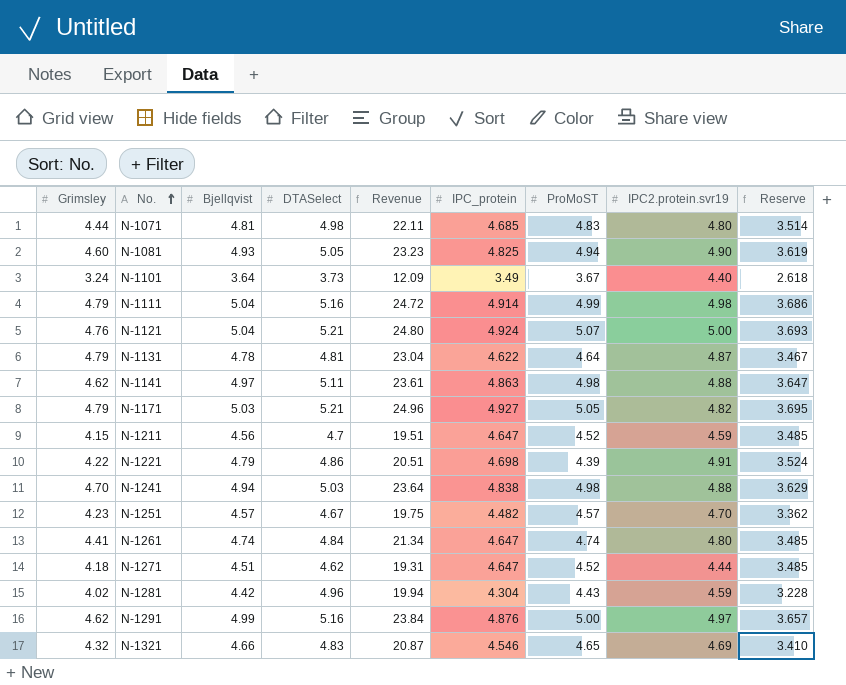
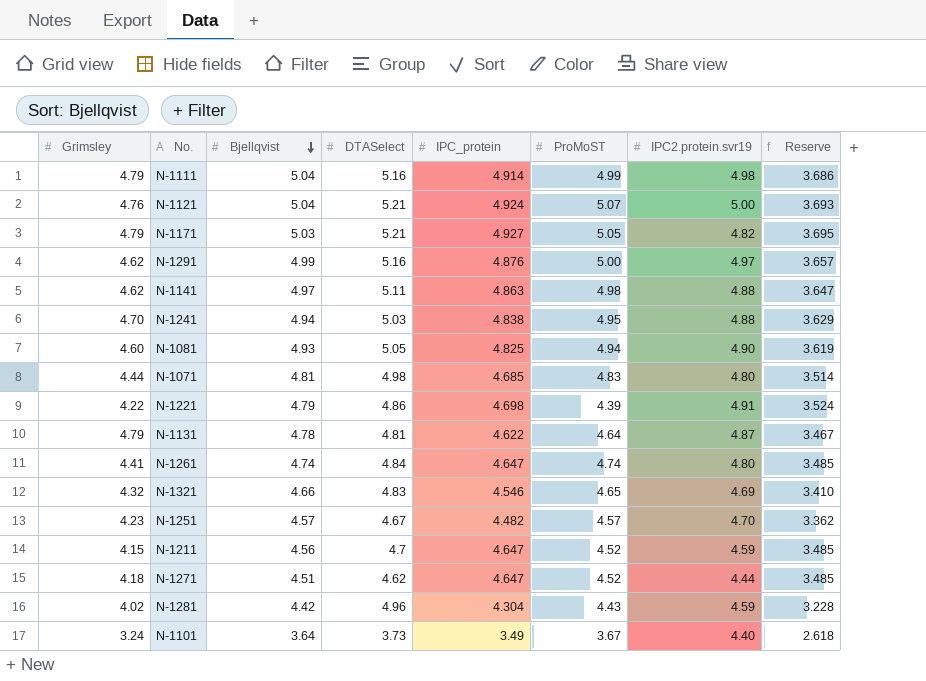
row order: No. ascending -> Bjellqvist descending
column Revenue | formula: [Grimsley] * [DTASelect] -> none
N-1241 | ProMoST: 4.98 -> 4.95

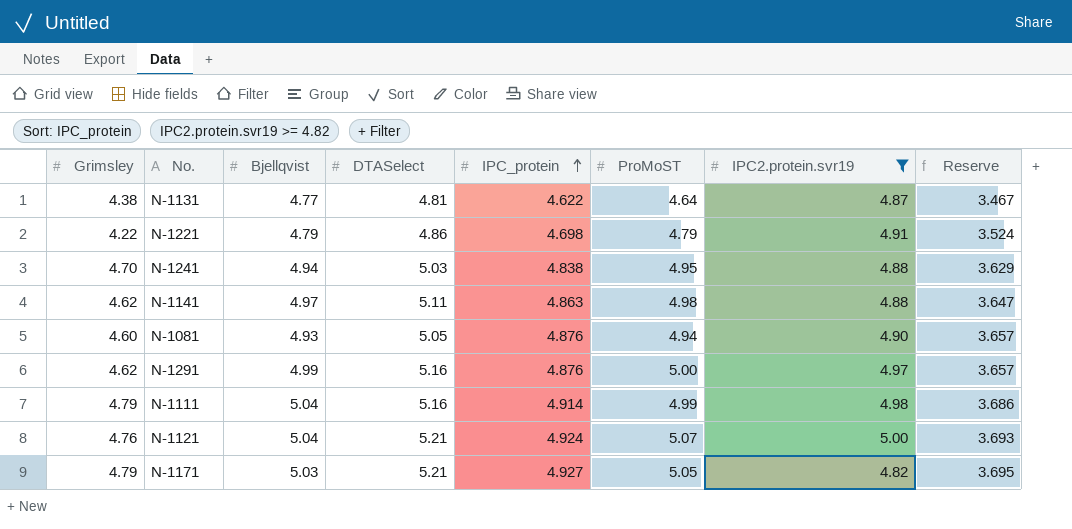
filter: none -> IPC2.protein.svr19 >= 4.82
row order: Bjellqvist descending -> IPC_protein ascending
N-1131 | Grimsley: 4.79 -> 4.38
N-1131 | Bjellqvist: 4.78 -> 4.77
N-1221 | ProMoST: 4.39 -> 4.79
N-1081 | IPC_protein: 4.825 -> 4.876
N-1081 | Reserve: 3.619 -> 3.657

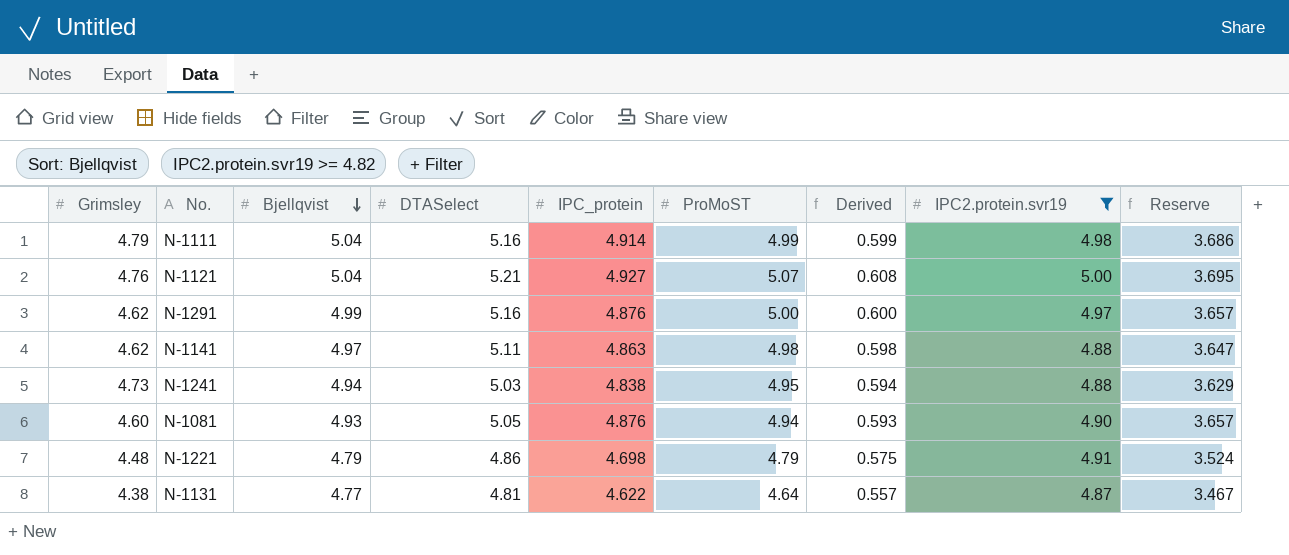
row order: IPC_protein ascending -> Bjellqvist descending
column Derived | formula: none -> [ProMoST] * 0.12
row N-1171: 4.79 | 5.03 | 5.21 | 4.927 | 5.05 | 4.82 | 3.695 -> none
N-1121 | IPC_protein: 4.924 -> 4.927
N-1121 | Reserve: 3.693 -> 3.695
N-1241 | Grimsley: 4.70 -> 4.73
N-1221 | Grimsley: 4.22 -> 4.48

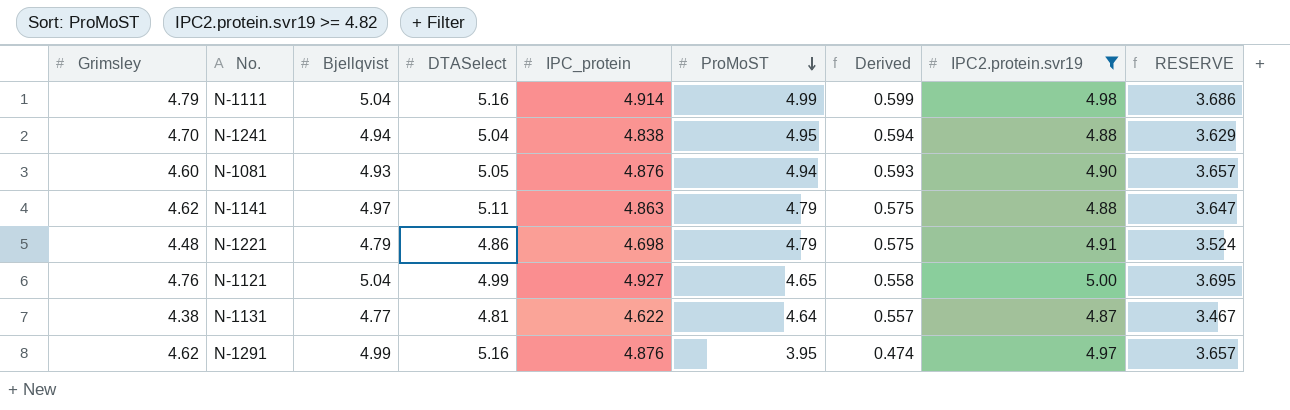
row order: Bjellqvist descending -> ProMoST descending
column name: Reserve -> RESERVE
N-1241 | Grimsley: 4.73 -> 4.70
N-1241 | DTASelect: 5.03 -> 5.04
N-1141 | ProMoST: 4.98 -> 4.79
N-1141 | Derived: 0.598 -> 0.575
N-1121 | DTASelect: 5.21 -> 4.99
N-1121 | ProMoST: 5.07 -> 4.65
N-1121 | Derived: 0.608 -> 0.558
N-1291 | ProMoST: 5.00 -> 3.95
N-1291 | Derived: 0.600 -> 0.474

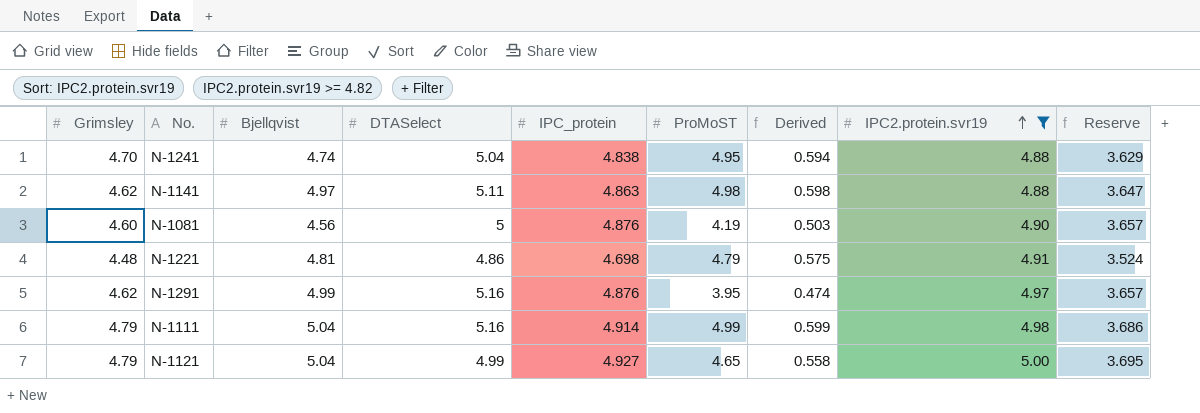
row order: ProMoST descending -> IPC2.protein.svr19 ascending
column name: RESERVE -> Reserve
row N-1131: 4.38 | 4.77 | 4.81 | 4.622 | 4.64 | 0.557 | 4.87 | 3.467 -> none
N-1241 | Bjellqvist: 4.94 -> 4.74
N-1141 | ProMoST: 4.79 -> 4.98
N-1141 | Derived: 0.575 -> 0.598
N-1081 | Bjellqvist: 4.93 -> 4.56
N-1081 | DTASelect: 5.05 -> 5
N-1081 | ProMoST: 4.94 -> 4.19
N-1081 | Derived: 0.593 -> 0.503
N-1221 | Bjellqvist: 4.79 -> 4.81
N-1121 | Grimsley: 4.76 -> 4.79

